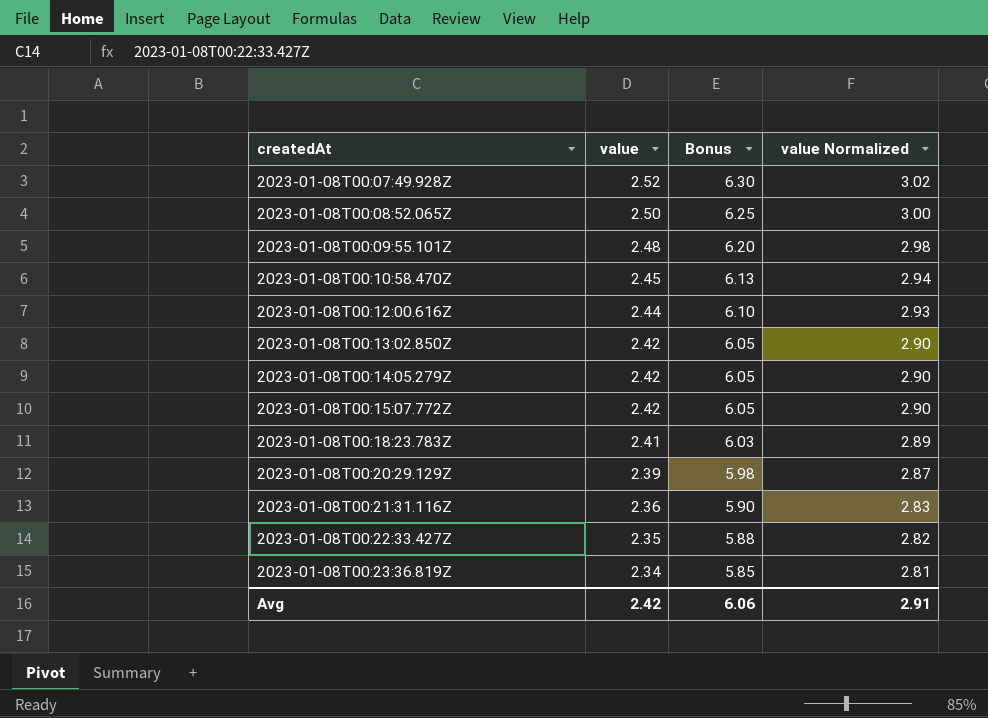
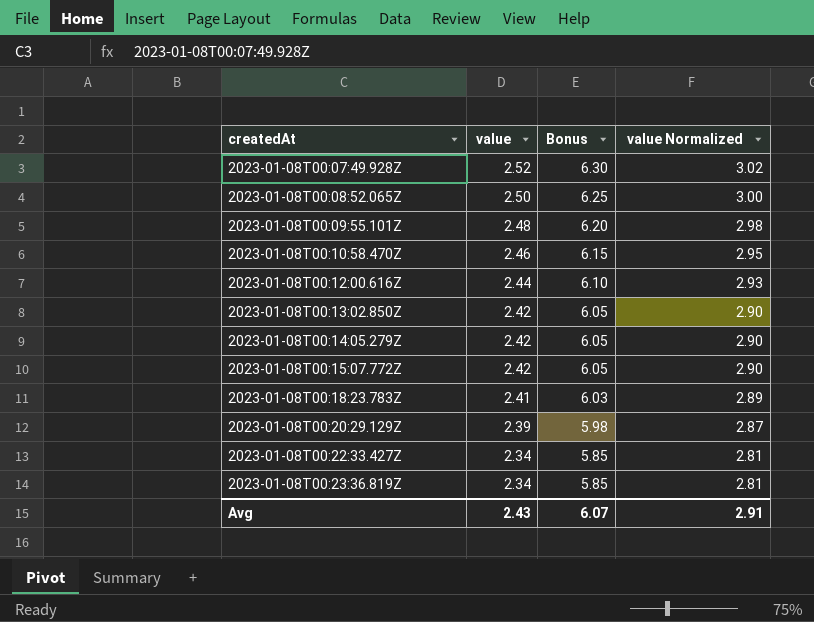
row 2023-01-08T00:21:31.116Z: 2.36 | 5.90 | 2.83 -> none
2023-01-08T00:10:58.470Z | value: 2.45 -> 2.46
2023-01-08T00:10:58.470Z | Bonus: 6.13 -> 6.15
2023-01-08T00:10:58.470Z | value Normalized: 2.94 -> 2.95
2023-01-08T00:22:33.427Z | value: 2.35 -> 2.34
2023-01-08T00:22:33.427Z | Bonus: 5.88 -> 5.85
2023-01-08T00:22:33.427Z | value Normalized: 2.82 -> 2.81
Avg | value: 2.42 -> 2.43
Avg | Bonus: 6.06 -> 6.07

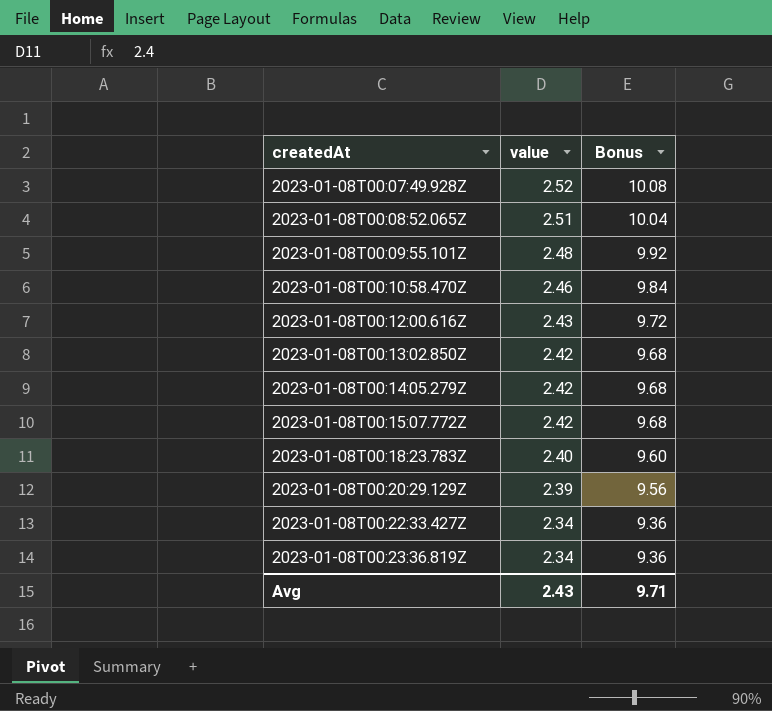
column value Normalized | formula: [value] * 1.2 -> none
column Bonus | formula: [value] * 2.5 -> [value] * 4
2023-01-08T00:08:52.065Z | value: 2.50 -> 2.51
2023-01-08T00:12:00.616Z | value: 2.44 -> 2.43
2023-01-08T00:18:23.783Z | value: 2.41 -> 2.40
Avg | Bonus: 6.07 -> 9.71

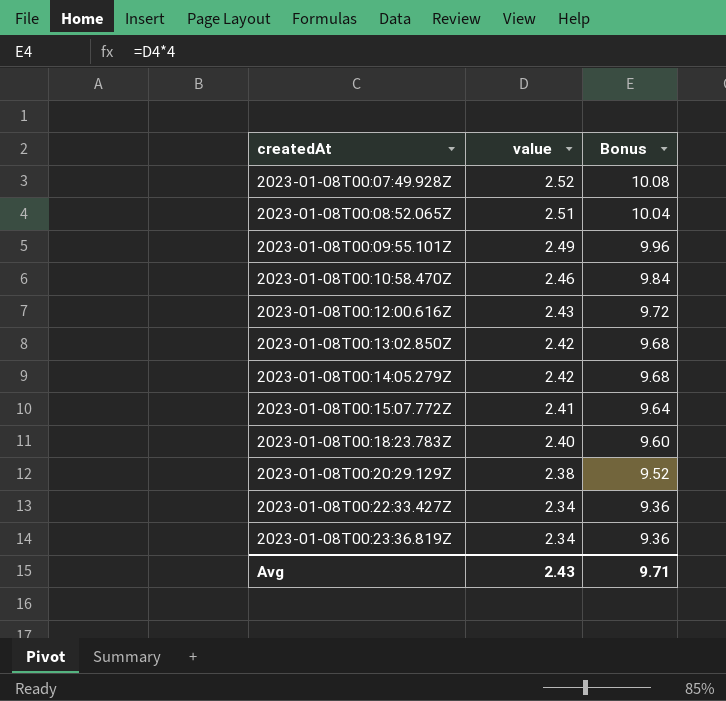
2023-01-08T00:09:55.101Z | value: 2.48 -> 2.49
2023-01-08T00:09:55.101Z | Bonus: 9.92 -> 9.96
2023-01-08T00:15:07.772Z | value: 2.42 -> 2.41
2023-01-08T00:15:07.772Z | Bonus: 9.68 -> 9.64
2023-01-08T00:20:29.129Z | value: 2.39 -> 2.38
2023-01-08T00:20:29.129Z | Bonus: 9.56 -> 9.52

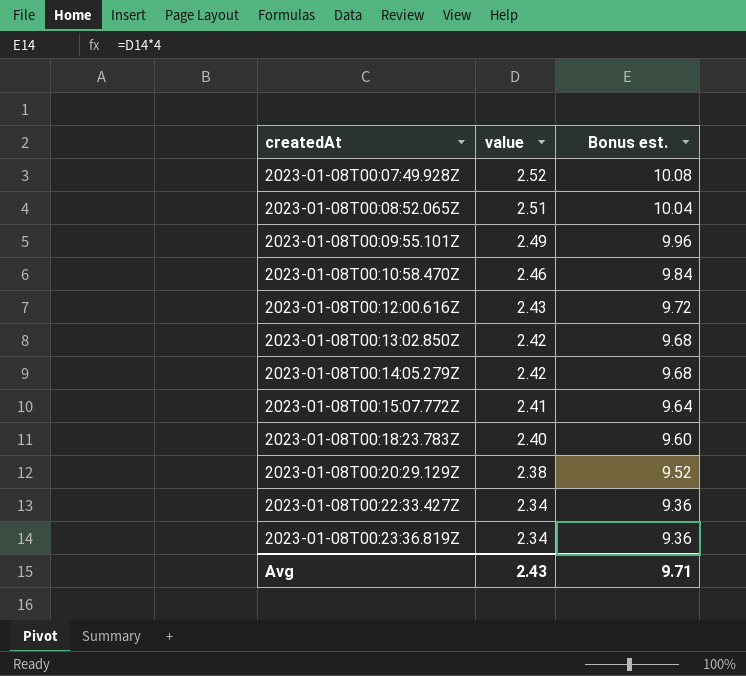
column name: Bonus -> Bonus est.

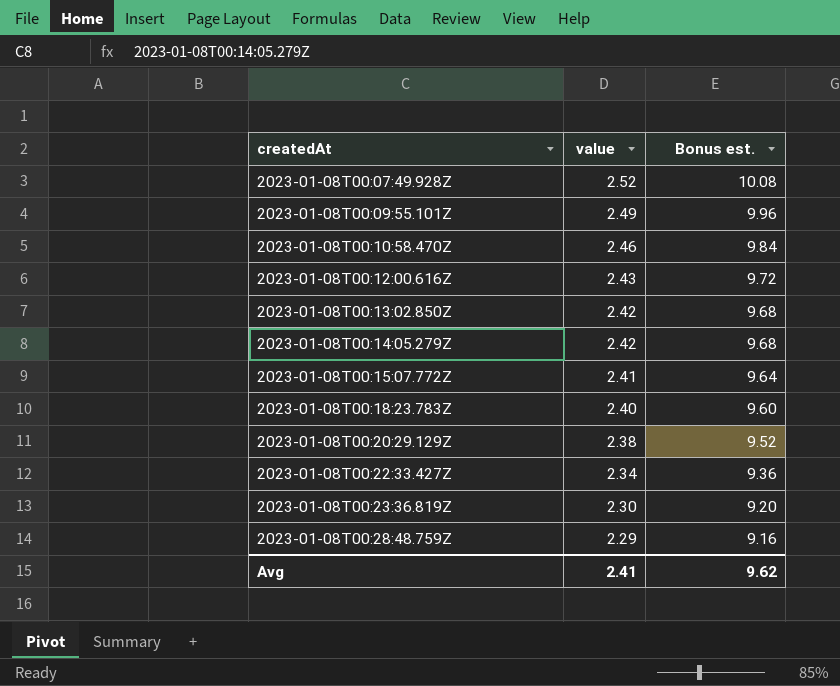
row 2023-01-08T00:08:52.065Z: 2.51 | 10.04 -> none
2023-01-08T00:23:36.819Z | value: 2.34 -> 2.30
2023-01-08T00:23:36.819Z | Bonus est.: 9.36 -> 9.20
row 2023-01-08T00:28:48.759Z: none -> 2.29 | 9.16
Avg | value: 2.43 -> 2.41
Avg | Bonus est.: 9.71 -> 9.62

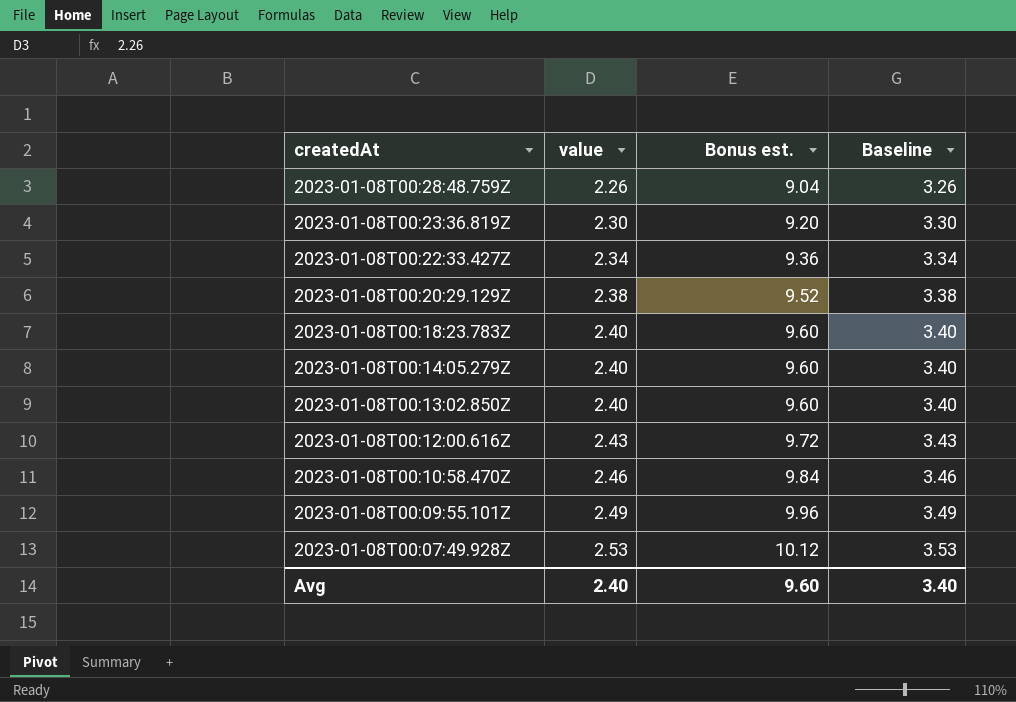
row order: createdAt ascending -> createdAt descending
column Baseline | formula: none -> [value] + 1
row 2023-01-08T00:15:07.772Z: 2.41 | 9.64 -> none
2023-01-08T00:28:48.759Z | value: 2.29 -> 2.26
2023-01-08T00:28:48.759Z | Bonus est.: 9.16 -> 9.04
2023-01-08T00:14:05.279Z | value: 2.42 -> 2.40
2023-01-08T00:14:05.279Z | Bonus est.: 9.68 -> 9.60
2023-01-08T00:13:02.850Z | value: 2.42 -> 2.40
2023-01-08T00:13:02.850Z | Bonus est.: 9.68 -> 9.60
2023-01-08T00:07:49.928Z | value: 2.52 -> 2.53
2023-01-08T00:07:49.928Z | Bonus est.: 10.08 -> 10.12
Avg | value: 2.41 -> 2.40
Avg | Bonus est.: 9.62 -> 9.60

